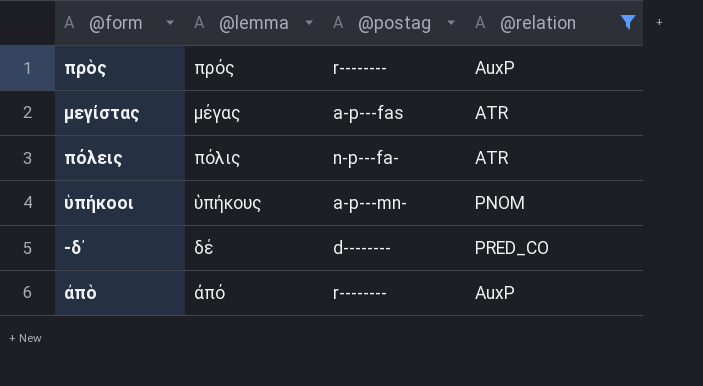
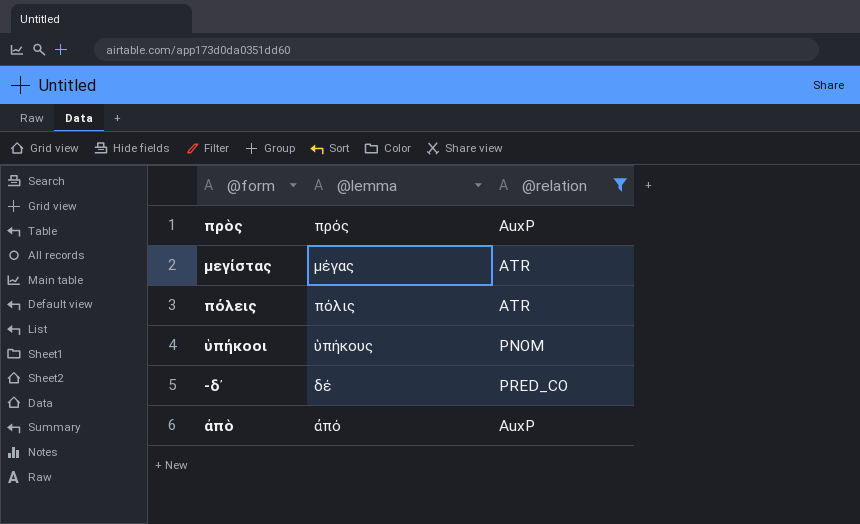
column @postag | position: 3 -> none

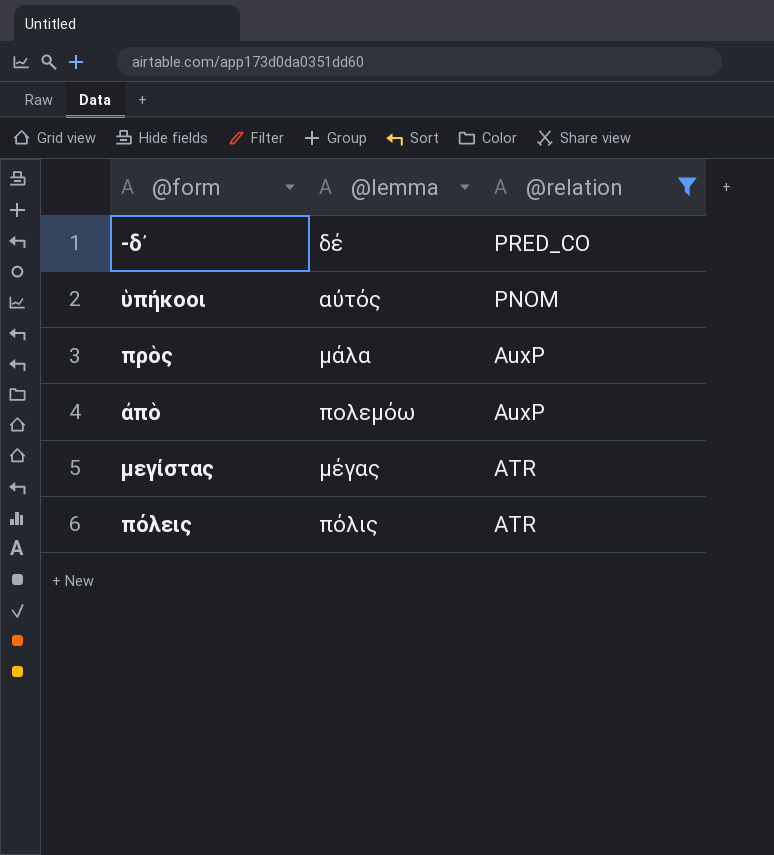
row order: none -> @relation descending
ὑπήκοοι | @lemma: ὑπήκους -> αὐτός
πρὸς | @lemma: πρός -> μάλα
ἀπὸ | @lemma: ἀπό -> πολεμόω

